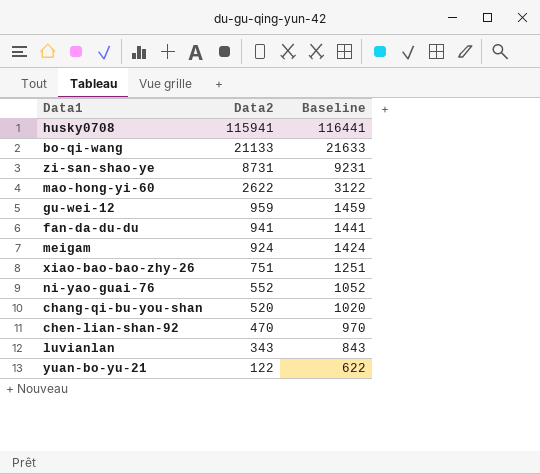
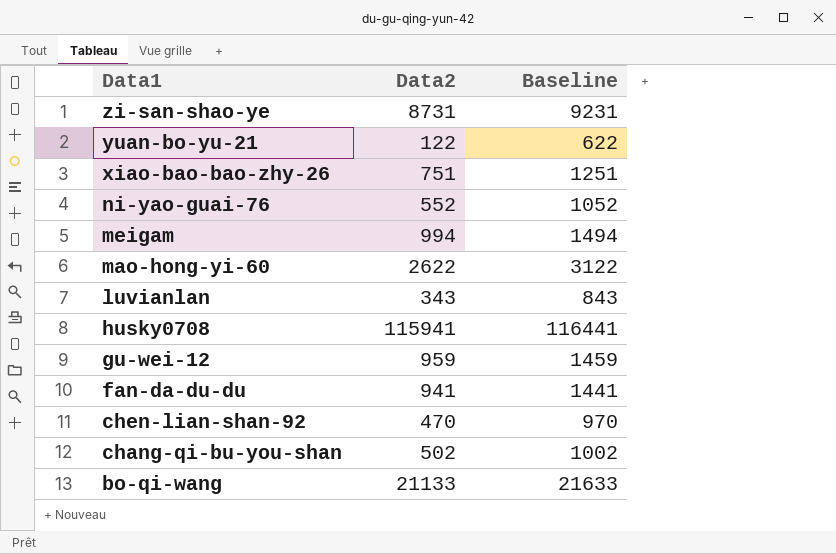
row order: Data2 descending -> Data1 descending
meigam | Data2: 924 -> 994
meigam | Baseline: 1424 -> 1494
chang-qi-bu-you-shan | Data2: 520 -> 502
chang-qi-bu-you-shan | Baseline: 1020 -> 1002

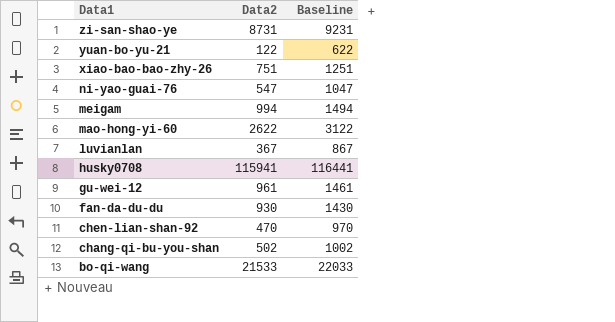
ni-yao-guai-76 | Data2: 552 -> 547
ni-yao-guai-76 | Baseline: 1052 -> 1047
luvianlan | Data2: 343 -> 367
luvianlan | Baseline: 843 -> 867
gu-wei-12 | Data2: 959 -> 961
gu-wei-12 | Baseline: 1459 -> 1461
fan-da-du-du | Data2: 941 -> 930
fan-da-du-du | Baseline: 1441 -> 1430
bo-qi-wang | Data2: 21133 -> 21533
bo-qi-wang | Baseline: 21633 -> 22033

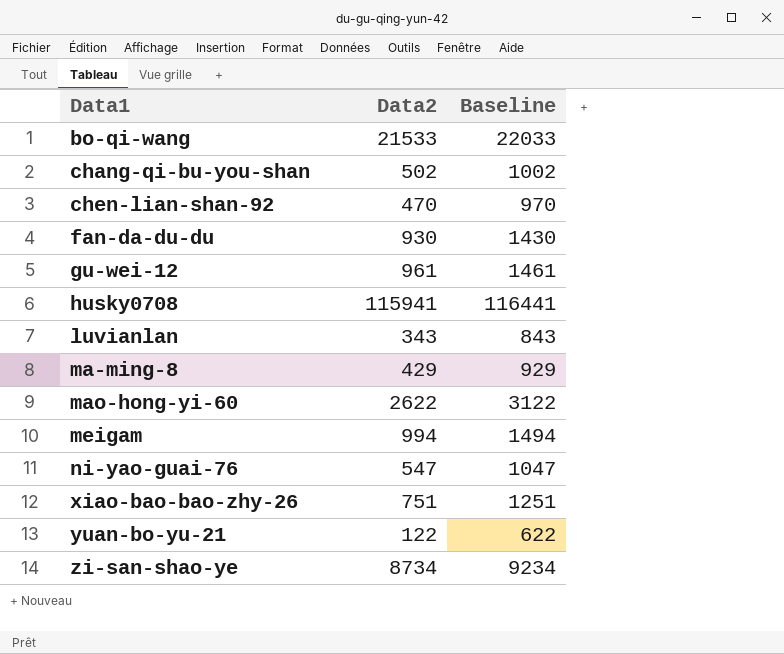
row order: Data1 descending -> Data1 ascending
luvianlan | Data2: 367 -> 343
luvianlan | Baseline: 867 -> 843
row ma-ming-8: none -> 429 | 929
zi-san-shao-ye | Data2: 8731 -> 8734
zi-san-shao-ye | Baseline: 9231 -> 9234

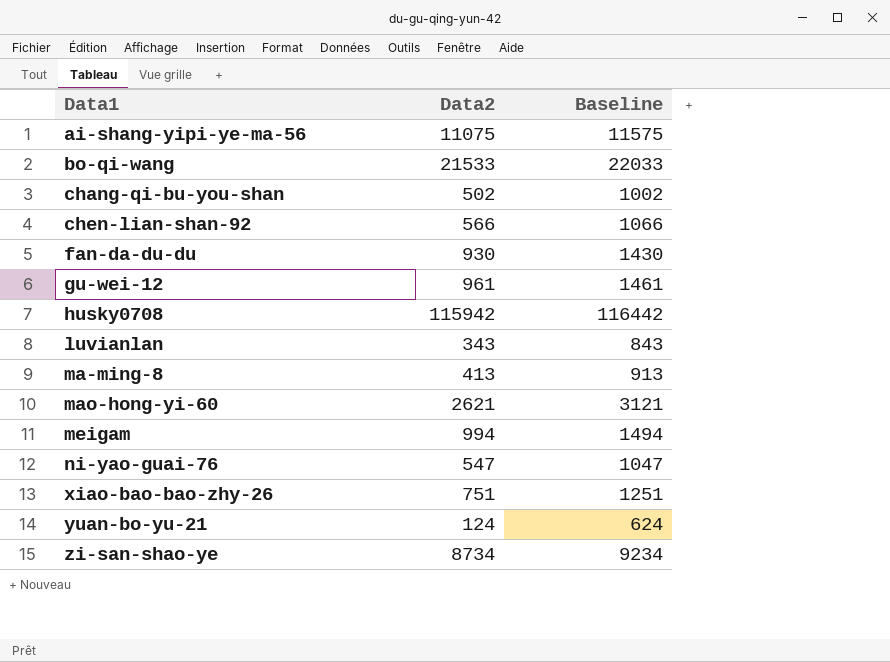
row ai-shang-yipi-ye-ma-56: none -> 11075 | 11575
chen-lian-shan-92 | Data2: 470 -> 566
chen-lian-shan-92 | Baseline: 970 -> 1066
husky0708 | Data2: 115941 -> 115942
husky0708 | Baseline: 116441 -> 116442
ma-ming-8 | Data2: 429 -> 413
ma-ming-8 | Baseline: 929 -> 913
mao-hong-yi-60 | Data2: 2622 -> 2621
mao-hong-yi-60 | Baseline: 3122 -> 3121
yuan-bo-yu-21 | Data2: 122 -> 124
yuan-bo-yu-21 | Baseline: 622 -> 624

